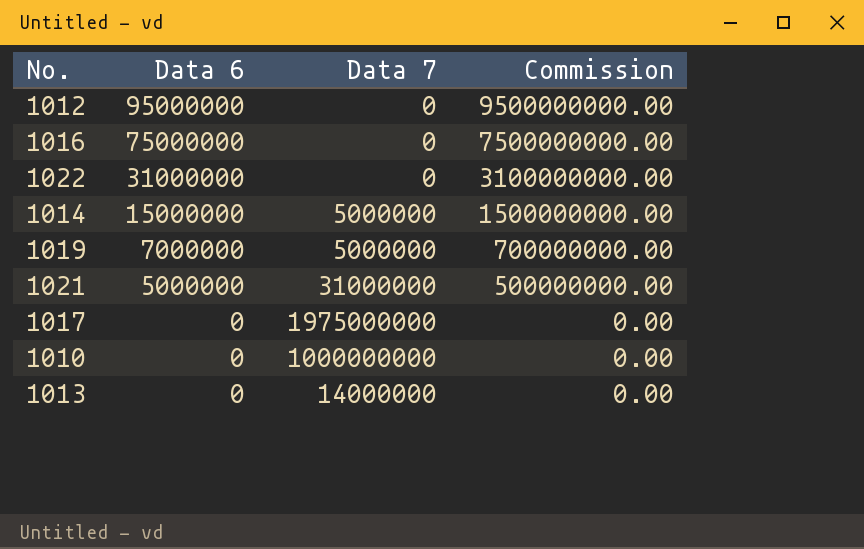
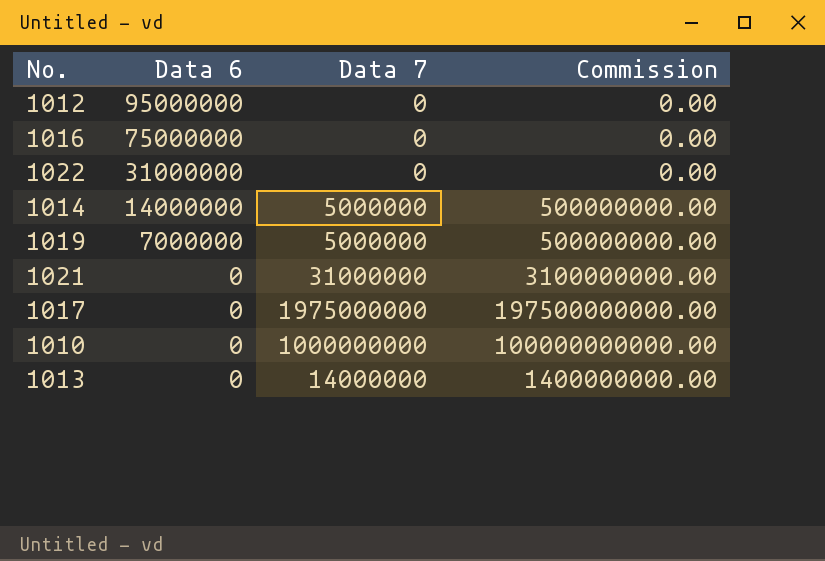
column Commission | formula: [Data 6] * 100 -> [Data 7] * 100
1014 | Data 6: 15000000 -> 14000000
1021 | Data 6: 5000000 -> 0

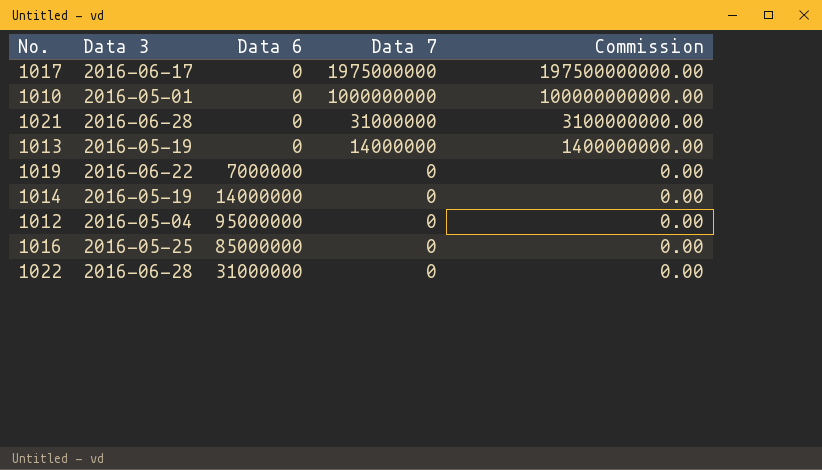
row order: Data 6 descending -> Data 7 descending
column Data 3 | position: none -> 2
1019 | Data 7: 5000000 -> 0
1019 | Commission: 500000000.00 -> 0.00
1014 | Data 7: 5000000 -> 0
1014 | Commission: 500000000.00 -> 0.00
1016 | Data 6: 75000000 -> 85000000

